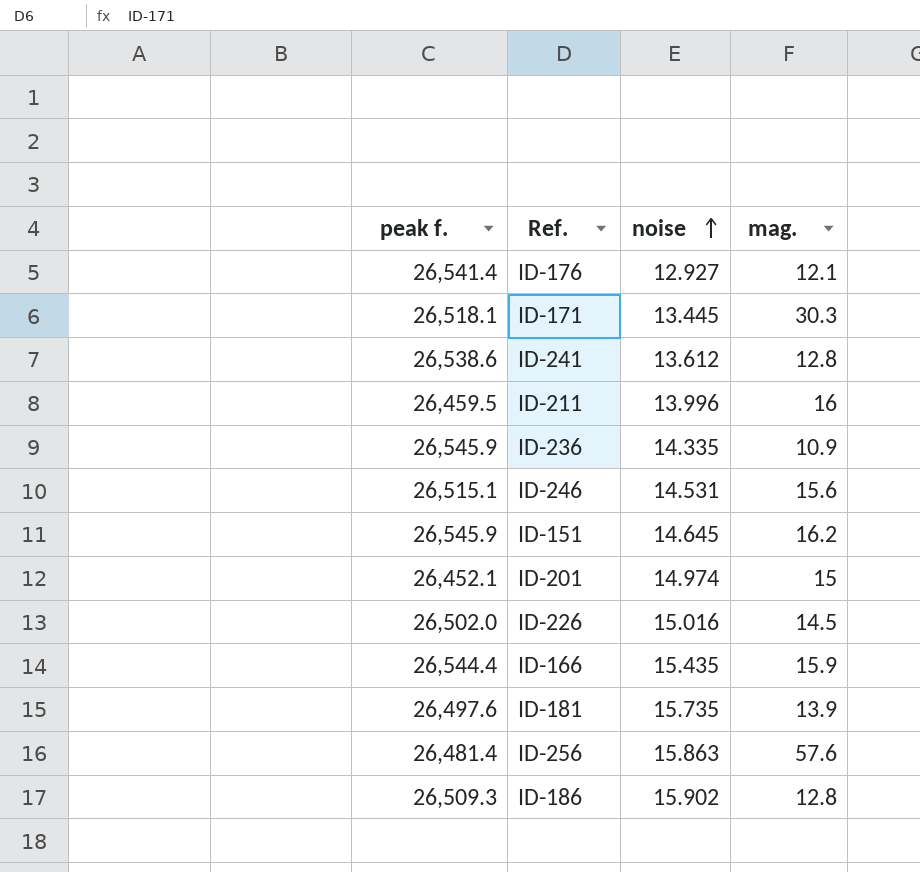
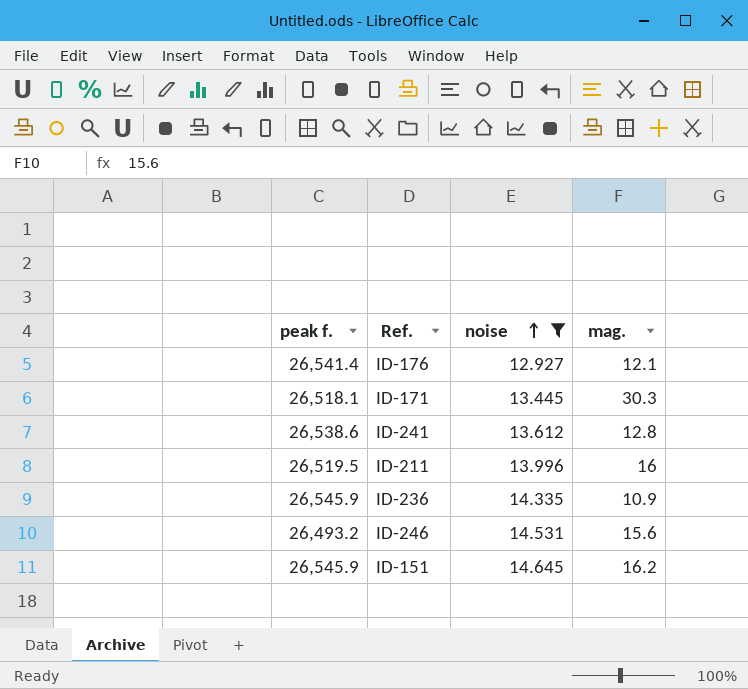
filter: none -> noise <= 14.645
ID-211 | peak f.: 26,459.5 -> 26,519.5
ID-246 | peak f.: 26,515.1 -> 26,493.2

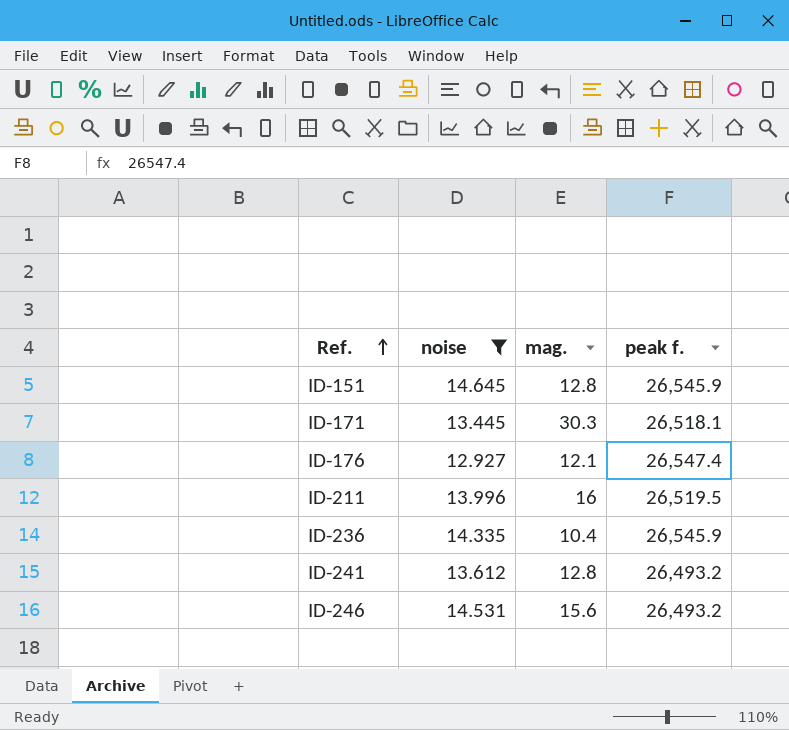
row order: noise ascending -> Ref. ascending
column peak f. | position: 1 -> 4
ID-151 | mag.: 16.2 -> 12.8
ID-176 | peak f.: 26,541.4 -> 26,547.4
ID-236 | mag.: 10.9 -> 10.4
ID-241 | peak f.: 26,538.6 -> 26,493.2

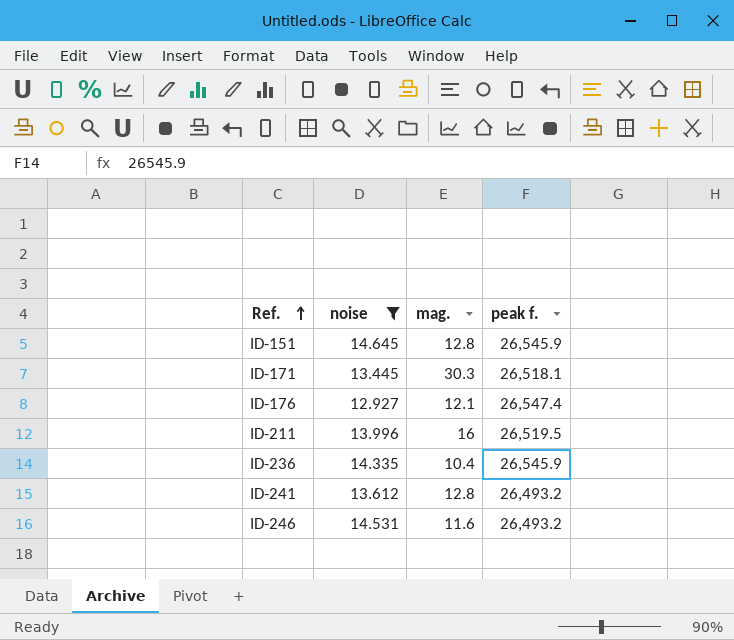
ID-246 | mag.: 15.6 -> 11.6

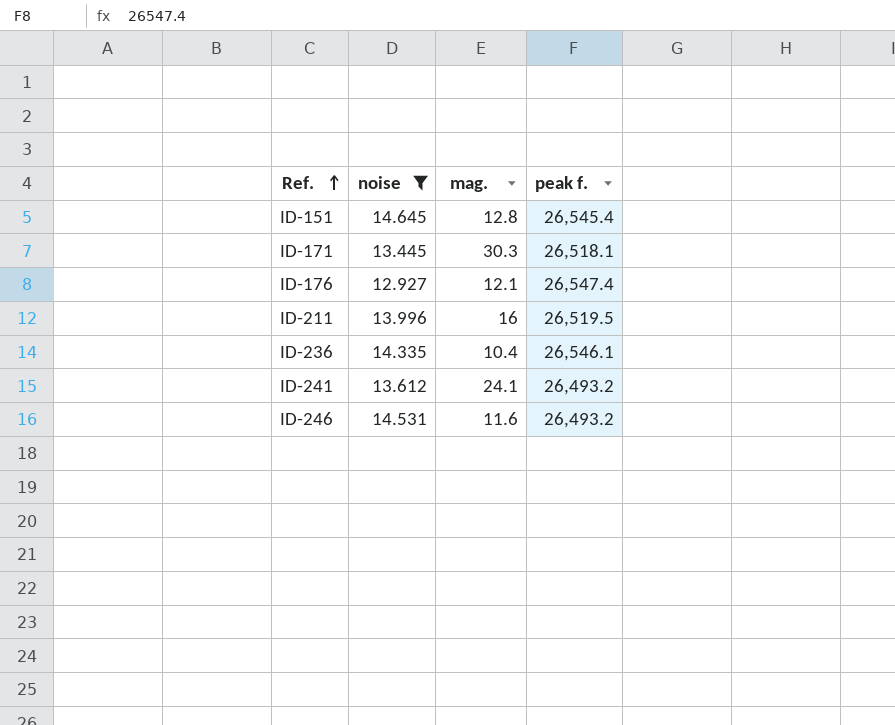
ID-151 | peak f.: 26,545.9 -> 26,545.4
ID-236 | peak f.: 26,545.9 -> 26,546.1
ID-241 | mag.: 12.8 -> 24.1

